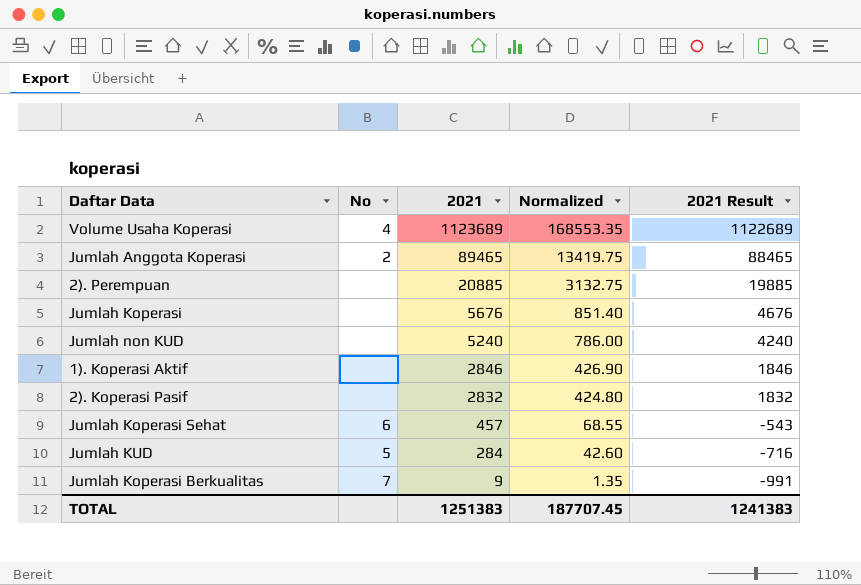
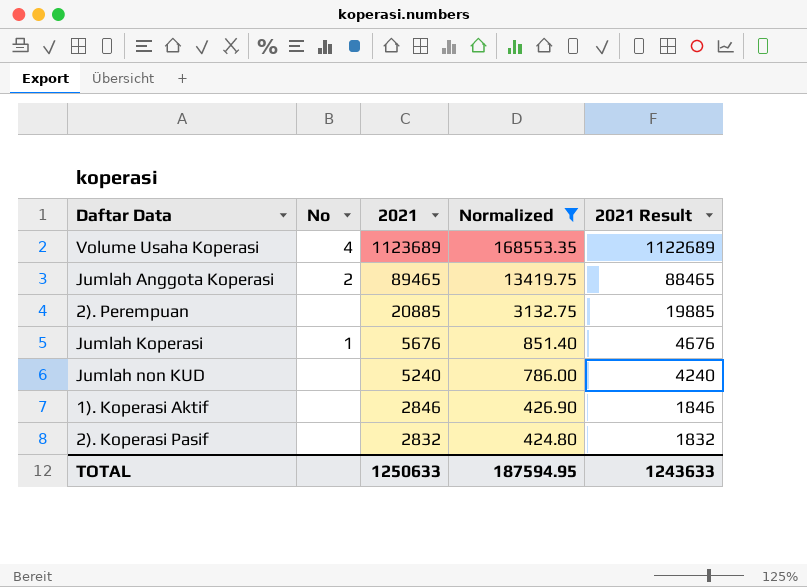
filter: none -> Normalized >= 424.80
Jumlah Koperasi | No: none -> 1
TOTAL | 2021: 1251383 -> 1250633
TOTAL | Normalized: 187707.45 -> 187594.95
TOTAL | 2021 Result: 1241383 -> 1243633

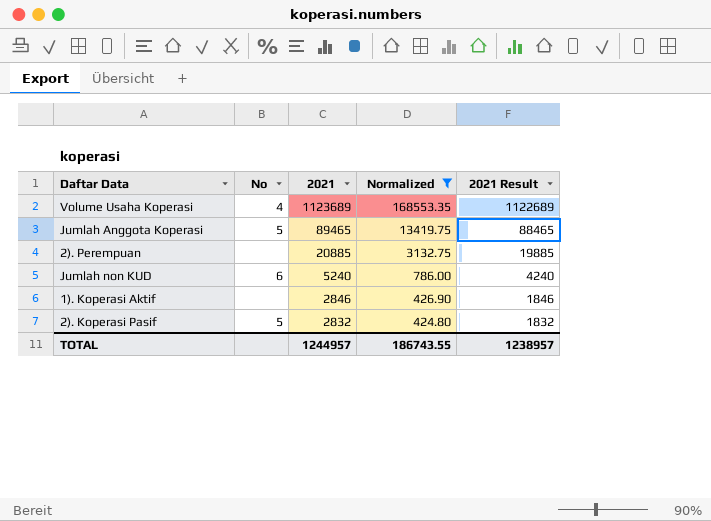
row Jumlah Koperasi: 1 | 5676 | 851.40 | 4676 -> none
Jumlah Anggota Koperasi | No: 2 -> 5
Jumlah non KUD | No: none -> 6
2). Koperasi Pasif | No: none -> 5
TOTAL | 2021: 1250633 -> 1244957
TOTAL | Normalized: 187594.95 -> 186743.55
TOTAL | 2021 Result: 1243633 -> 1238957

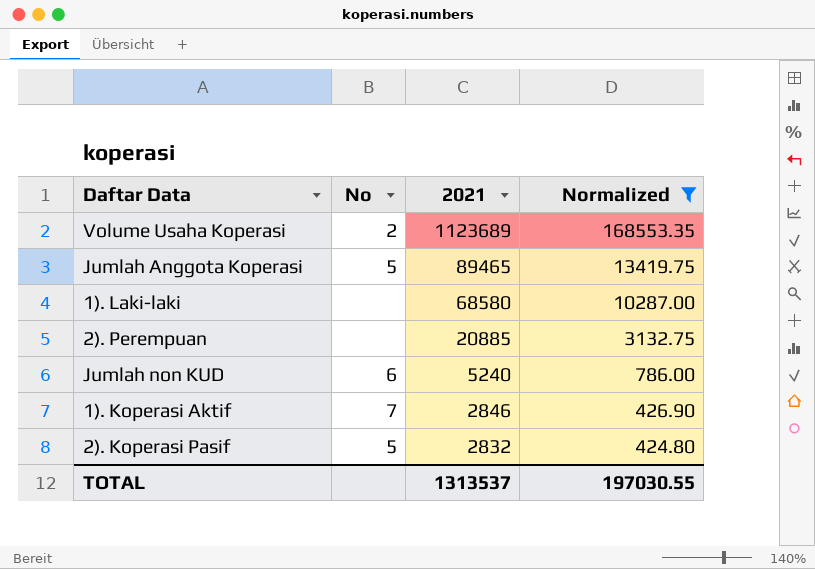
column 2021 Result | formula: [2021] - 1000 -> none
Volume Usaha Koperasi | No: 4 -> 2
row 1). Laki-laki: none -> none | 68580 | 10287.00
1). Koperasi Aktif | No: none -> 7
TOTAL | 2021: 1244957 -> 1313537
TOTAL | Normalized: 186743.55 -> 197030.55

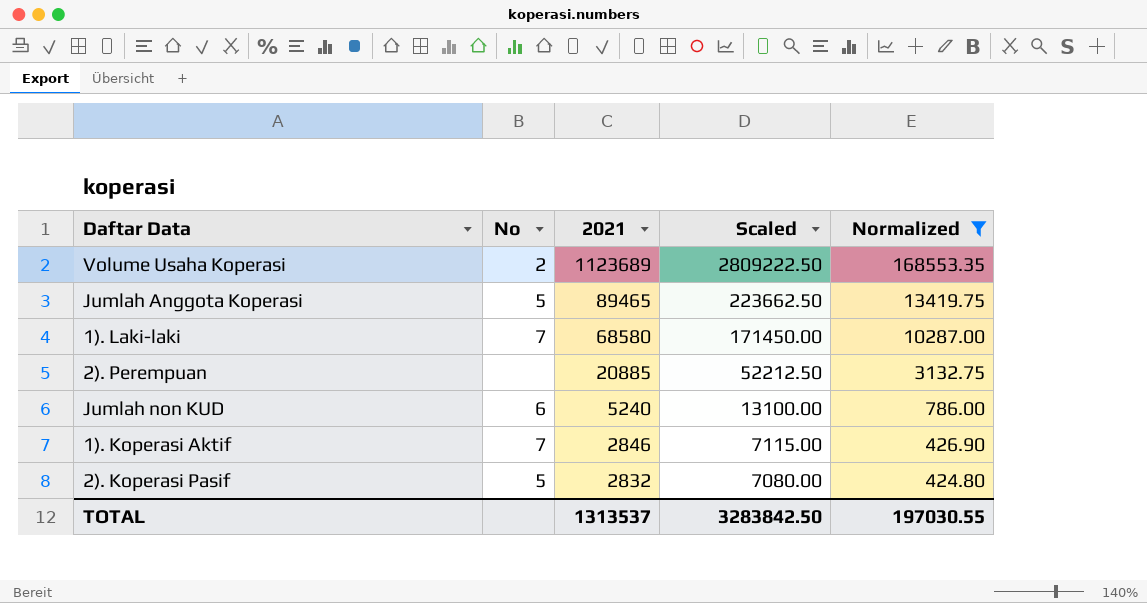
column Scaled | formula: none -> [2021] * 2.5
1). Laki-laki | No: none -> 7

